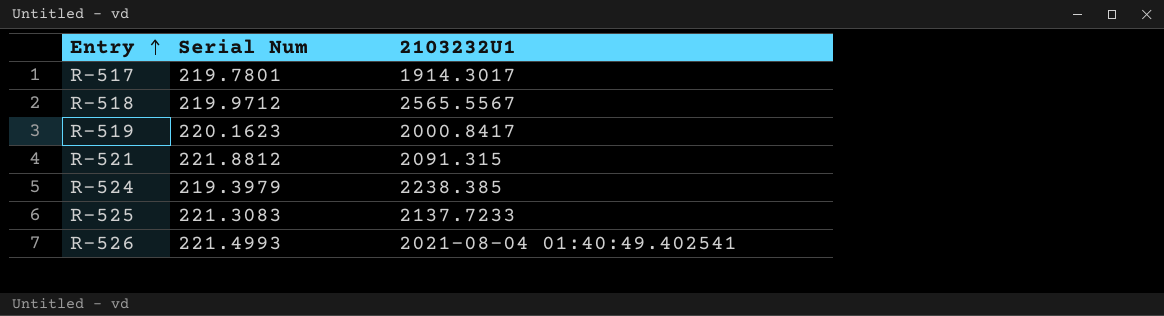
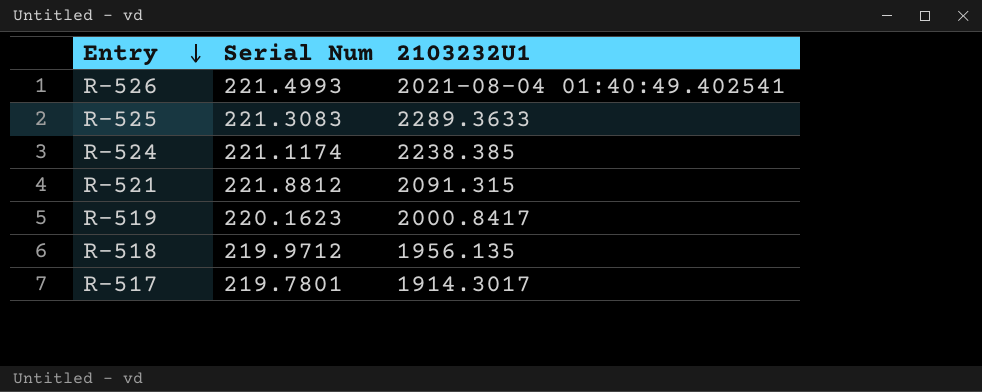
row order: Entry ascending -> Entry descending
R-525 | 2103232U1: 2137.7233 -> 2289.3633
R-524 | Serial Num: 219.3979 -> 221.1174
R-518 | 2103232U1: 2565.5567 -> 1956.135

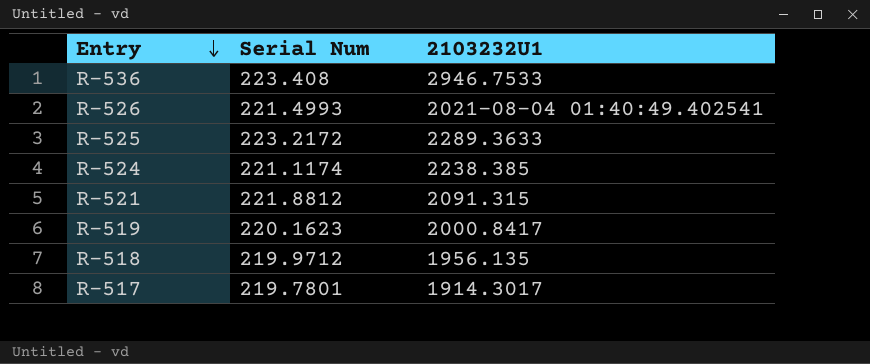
row R-536: none -> 223.408 | 2946.7533
R-525 | Serial Num: 221.3083 -> 223.2172

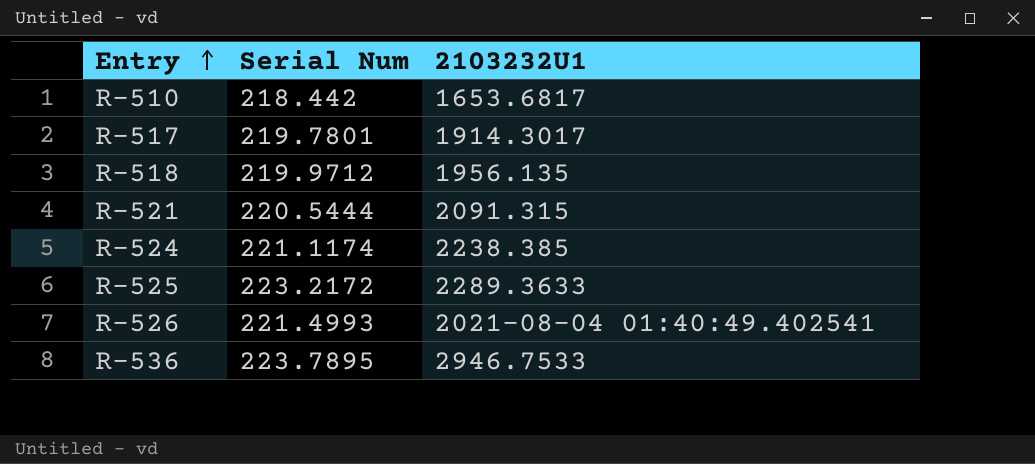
row order: Entry descending -> Entry ascending
row R-519: 220.1623 | 2000.8417 -> none
row R-510: none -> 218.442 | 1653.6817
R-521 | Serial Num: 221.8812 -> 220.5444
R-536 | Serial Num: 223.408 -> 223.7895

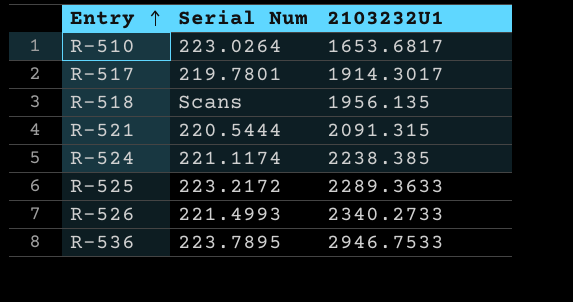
R-510 | Serial Num: 218.442 -> 223.0264
R-518 | Serial Num: 219.9712 -> Scans
R-526 | 2103232U1: 2021-08-04 01:40:49.402541 -> 2340.2733

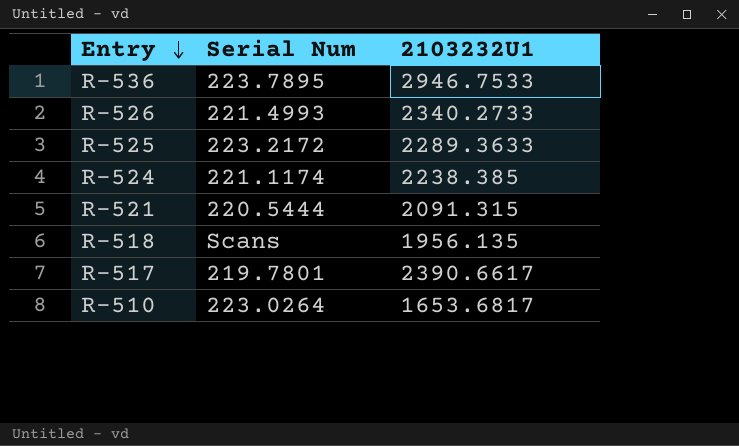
row order: Entry ascending -> Entry descending
R-517 | 2103232U1: 1914.3017 -> 2390.6617

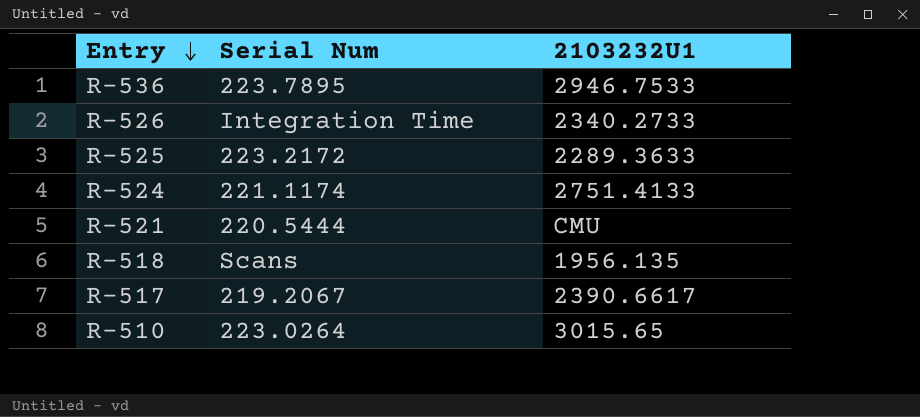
R-526 | Serial Num: 221.4993 -> Integration Time
R-524 | 2103232U1: 2238.385 -> 2751.4133
R-521 | 2103232U1: 2091.315 -> CMU
R-517 | Serial Num: 219.7801 -> 219.2067
R-510 | 2103232U1: 1653.6817 -> 3015.65

